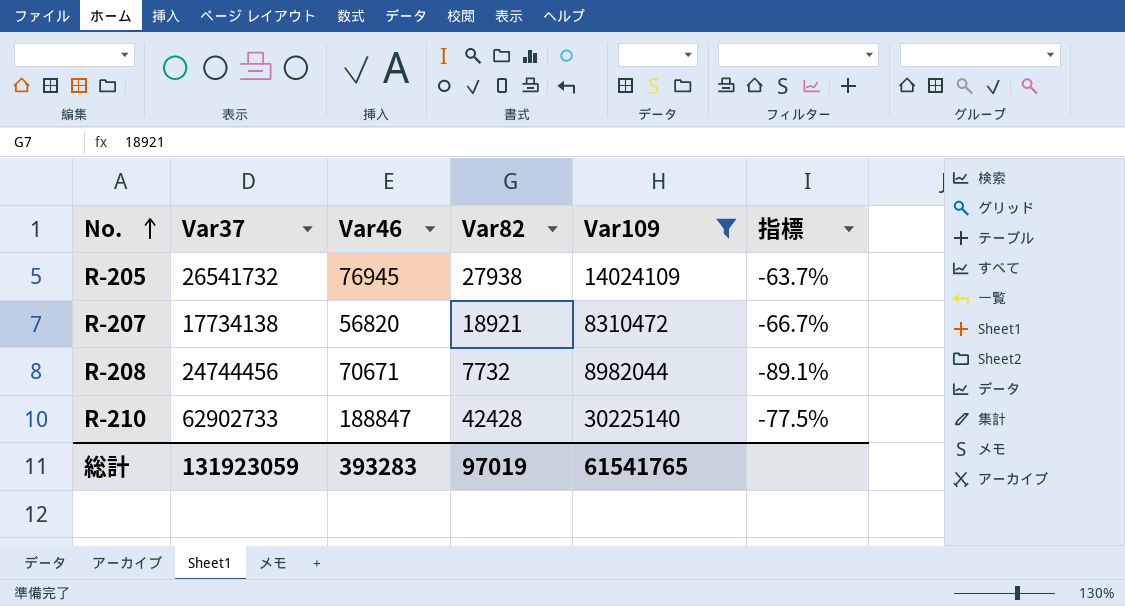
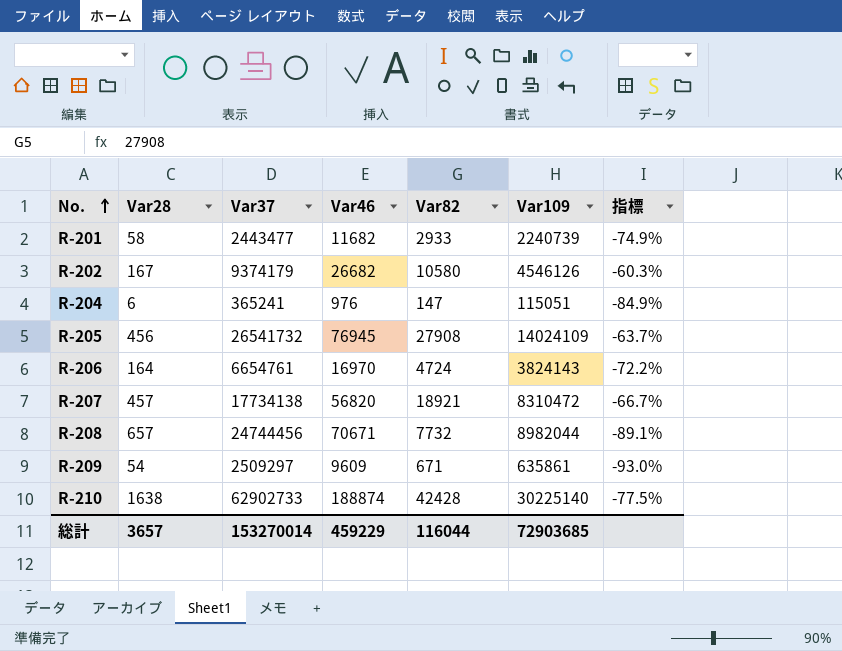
filter: Var109 >= 8310472 -> none
column Var28 | position: none -> 2
R-205 | Var82: 27938 -> 27908
R-210 | Var46: 188847 -> 188874
総計 | Var37: 131923059 -> 153270014
総計 | Var46: 393283 -> 459229
総計 | Var82: 97019 -> 116044
総計 | Var109: 61541765 -> 72903685

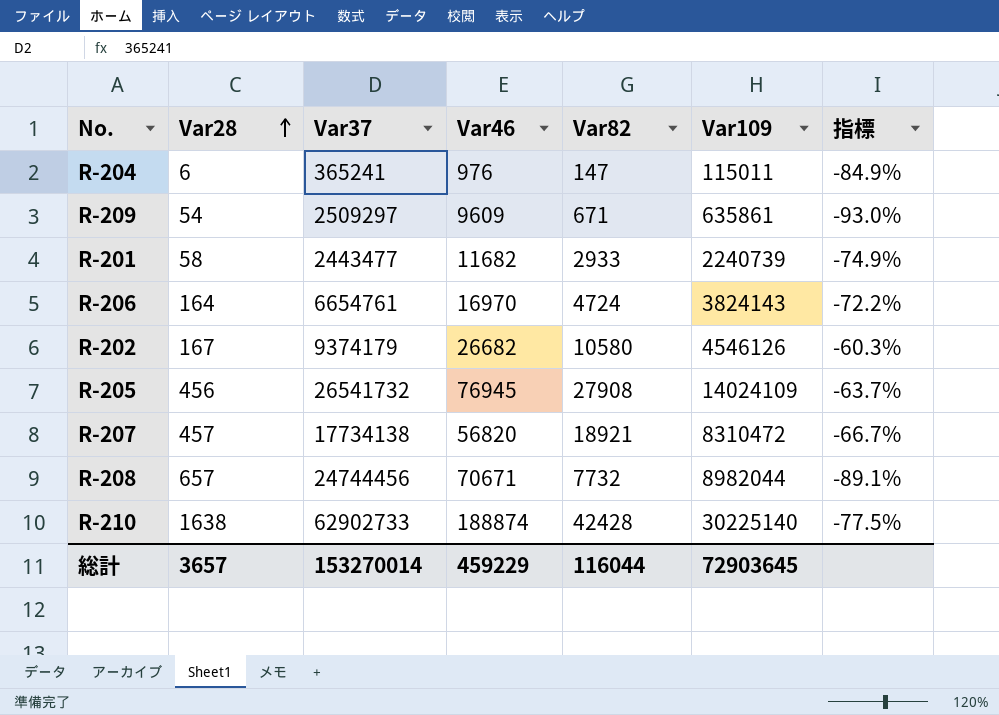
row order: No. ascending -> Var28 ascending
R-204 | Var109: 115051 -> 115011
総計 | Var109: 72903685 -> 72903645

